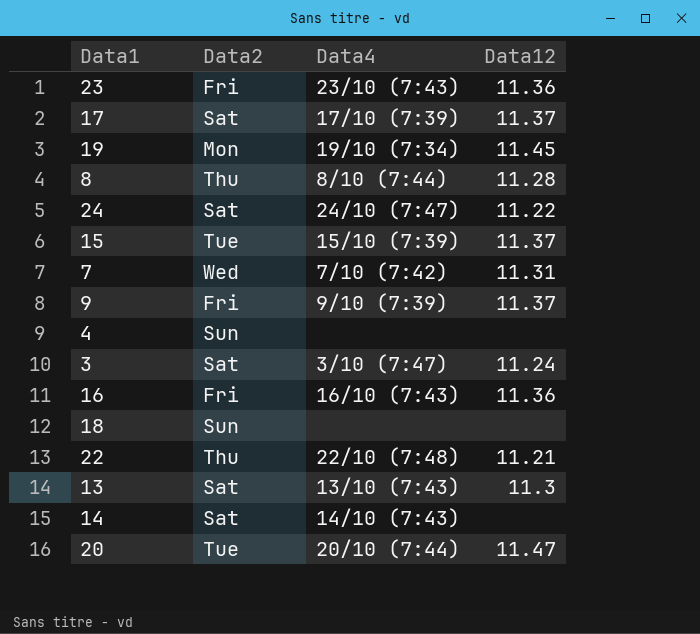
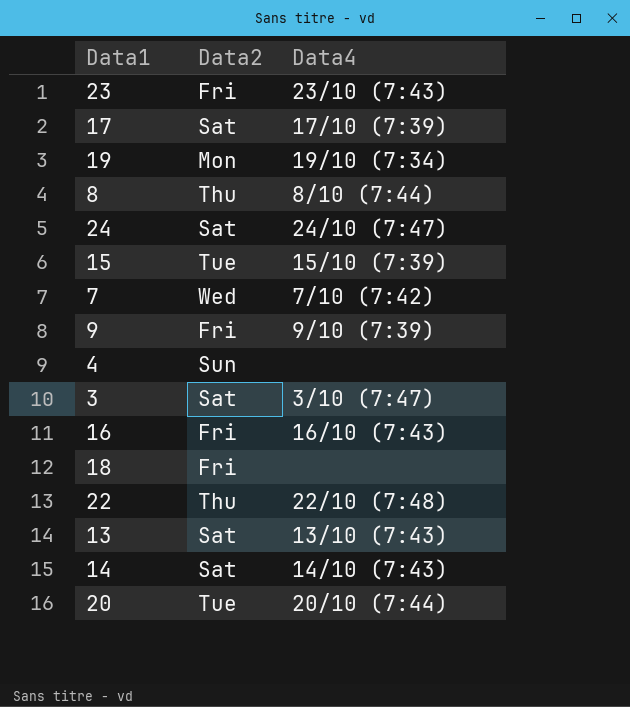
column Data12 | position: 4 -> none
18 | Data2: Sun -> Fri

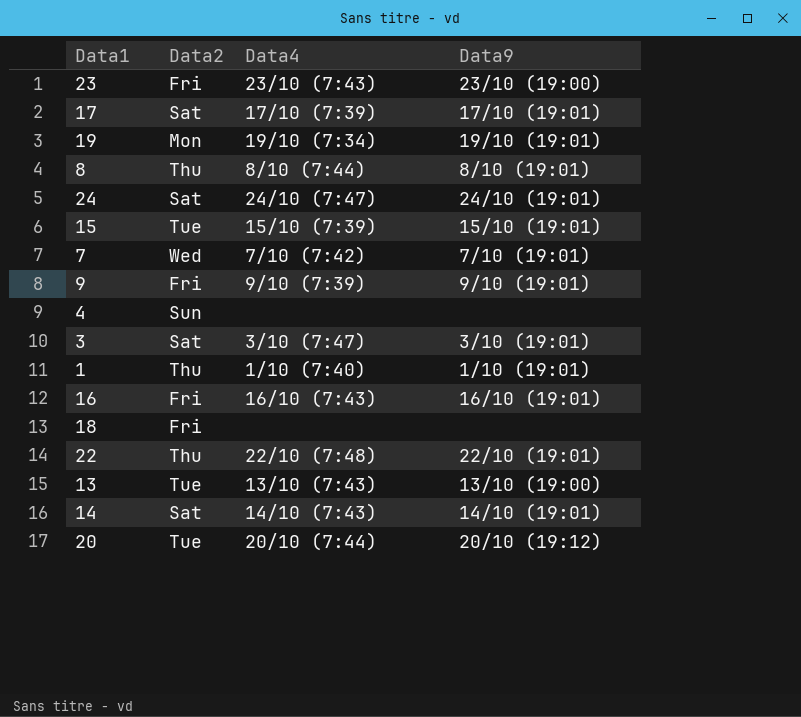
column Data9 | position: none -> 4
row 1: none -> Thu | 1/10 (7:40) | 1/10 (19:01)
13 | Data2: Sat -> Tue

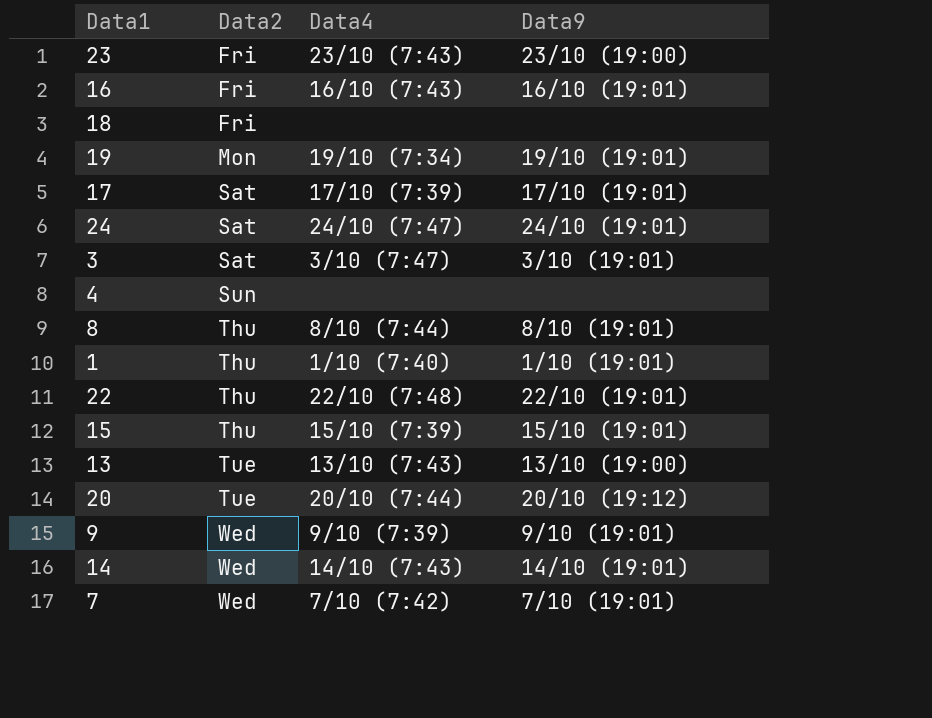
row order: none -> Data2 ascending
15 | Data2: Tue -> Thu
9 | Data2: Fri -> Wed
14 | Data2: Sat -> Wed

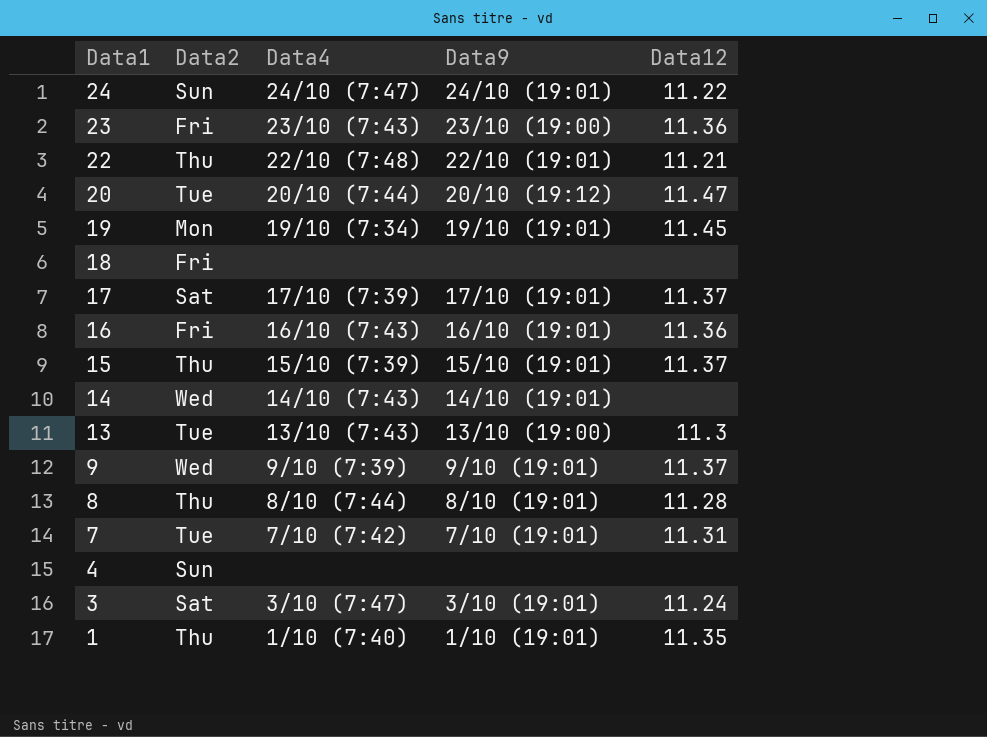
row order: Data2 ascending -> Data1 descending
column Data12 | position: none -> 5
24 | Data2: Sat -> Sun
7 | Data2: Wed -> Tue

